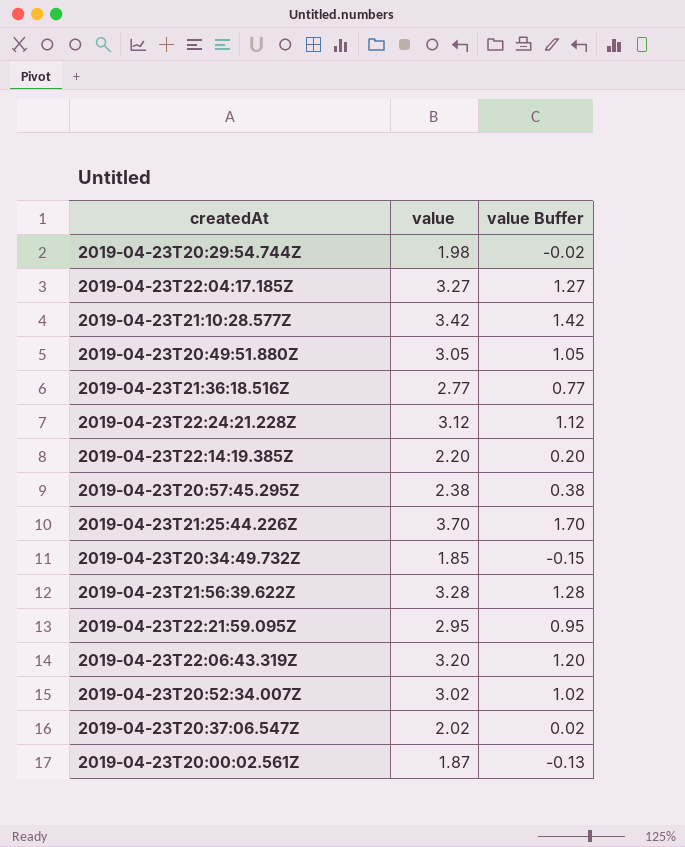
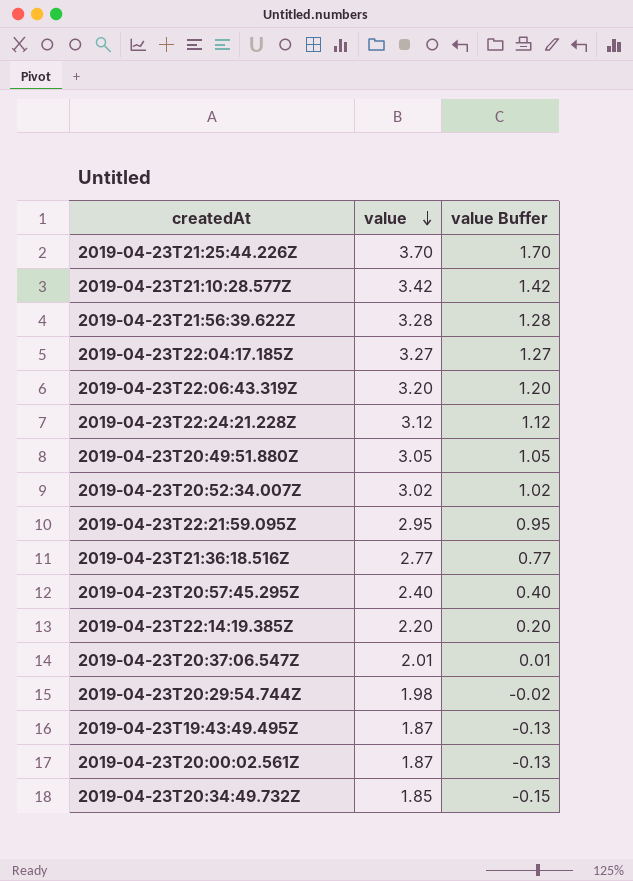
row order: none -> value descending
2019-04-23T20:57:45.295Z | value: 2.38 -> 2.40
2019-04-23T20:57:45.295Z | value Buffer: 0.38 -> 0.40
2019-04-23T20:37:06.547Z | value: 2.02 -> 2.01
2019-04-23T20:37:06.547Z | value Buffer: 0.02 -> 0.01
row 2019-04-23T19:43:49.495Z: none -> 1.87 | -0.13

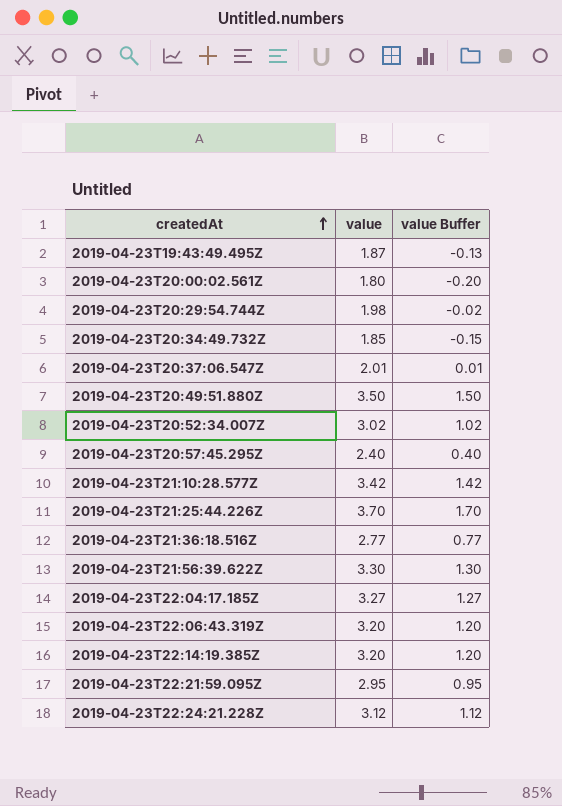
row order: value descending -> createdAt ascending
2019-04-23T20:00:02.561Z | value: 1.87 -> 1.80
2019-04-23T20:00:02.561Z | value Buffer: -0.13 -> -0.20
2019-04-23T20:49:51.880Z | value: 3.05 -> 3.50
2019-04-23T20:49:51.880Z | value Buffer: 1.05 -> 1.50
2019-04-23T21:56:39.622Z | value: 3.28 -> 3.30
2019-04-23T21:56:39.622Z | value Buffer: 1.28 -> 1.30
2019-04-23T22:14:19.385Z | value: 2.20 -> 3.20
2019-04-23T22:14:19.385Z | value Buffer: 0.20 -> 1.20

